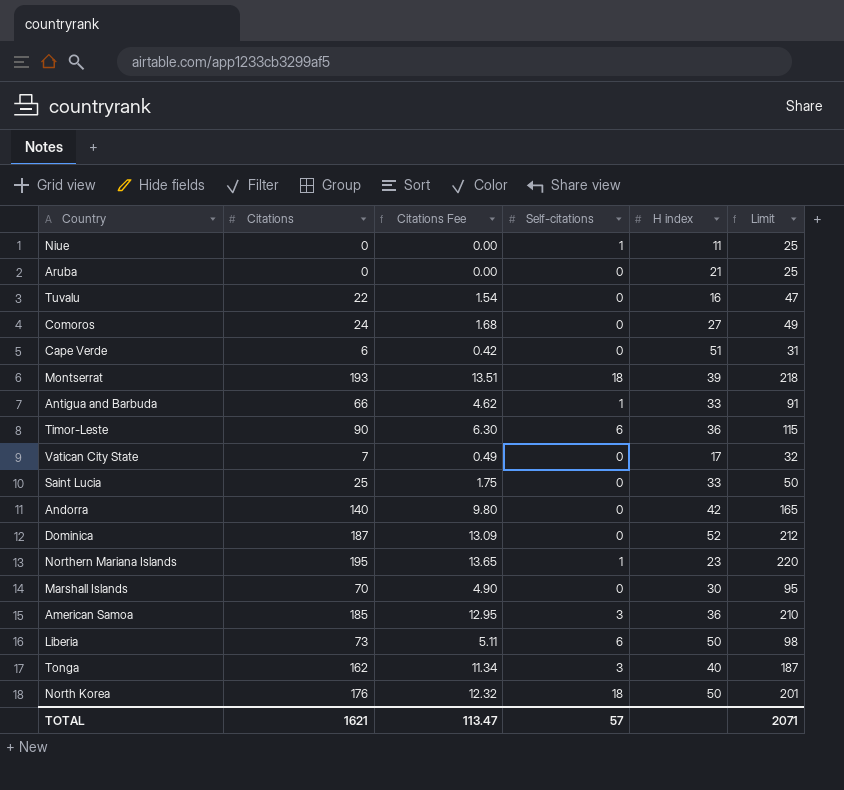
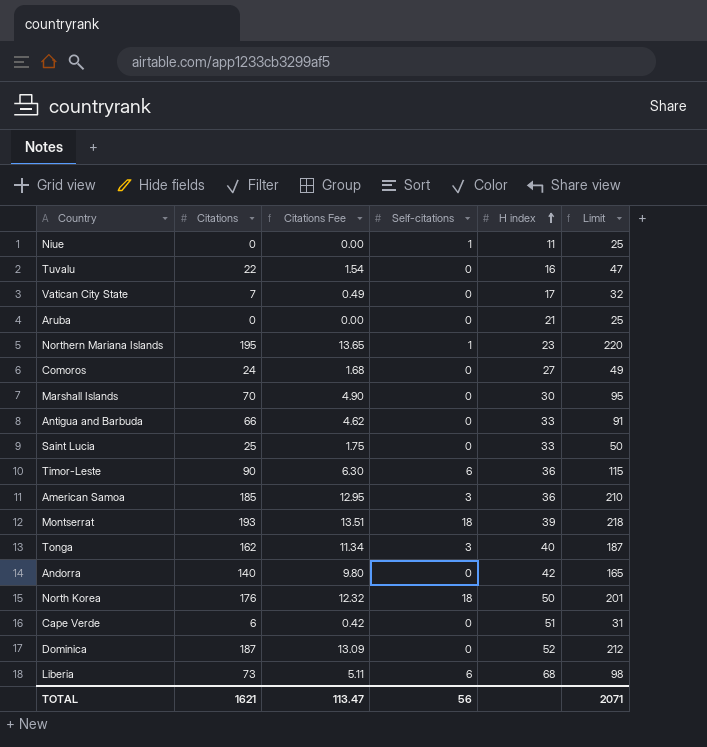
row order: none -> H index ascending
Antigua and Barbuda | Self-citations: 1 -> 0
Liberia | H index: 50 -> 68
TOTAL | Self-citations: 57 -> 56

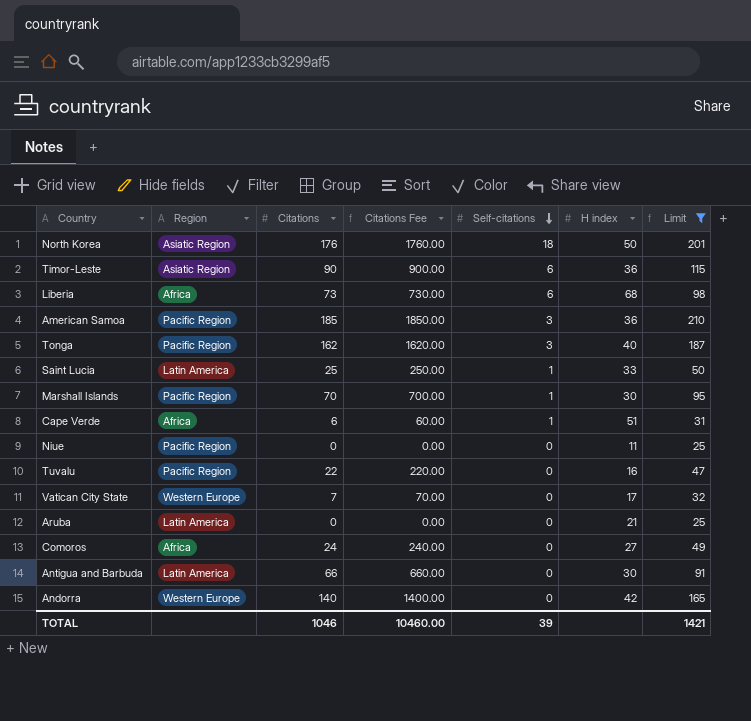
filter: none -> Limit <= 210
row order: H index ascending -> Self-citations descending
column Region | position: none -> 2
column Citations Fee | formula: [Citations] * 0.07 -> [Citations] * 10
Saint Lucia | Self-citations: 0 -> 1
Marshall Islands | Self-citations: 0 -> 1
Cape Verde | Self-citations: 0 -> 1
Niue | Self-citations: 1 -> 0
Antigua and Barbuda | H index: 33 -> 30
TOTAL | Citations: 1621 -> 1046
TOTAL | Citations Fee: 113.47 -> 10460.00
TOTAL | Self-citations: 56 -> 39
TOTAL | Limit: 2071 -> 1421

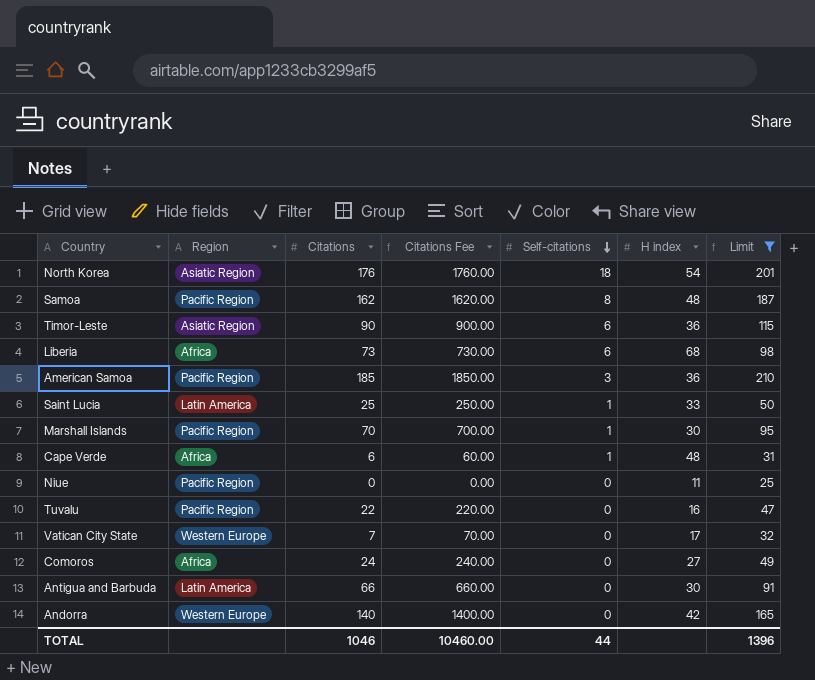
row Tonga: Pacific Region | 162 | 1620.00 | 3 | 40 | 187 -> none
row Aruba: Latin America | 0 | 0.00 | 0 | 21 | 25 -> none
North Korea | H index: 50 -> 54
row Samoa: none -> Pacific Region | 162 | 1620.00 | 8 | 48 | 187
Cape Verde | H index: 51 -> 48
TOTAL | Self-citations: 39 -> 44
TOTAL | Limit: 1421 -> 1396

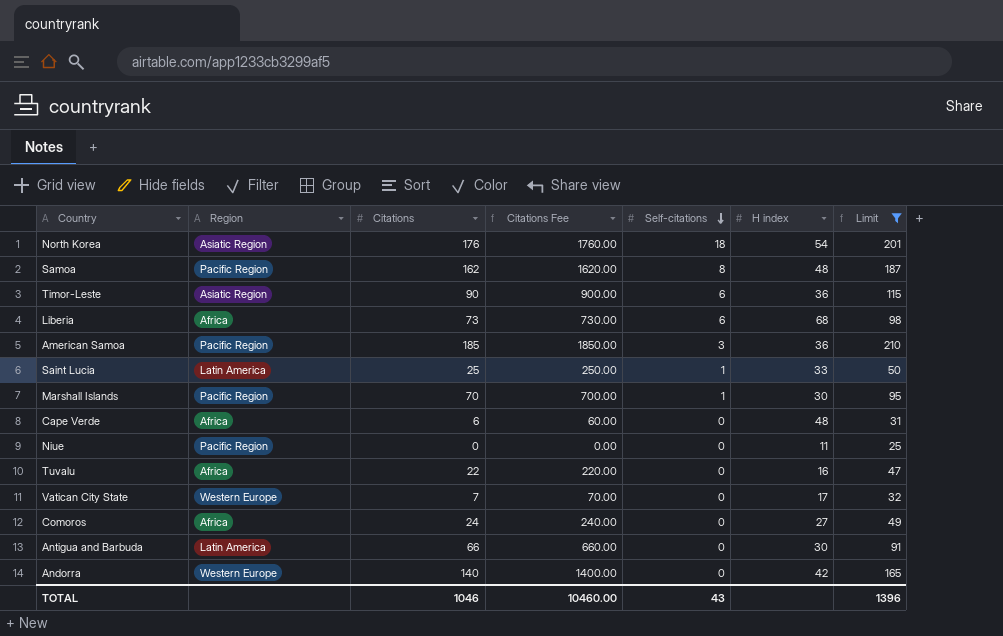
Cape Verde | Self-citations: 1 -> 0
Tuvalu | Region: Pacific Region -> Africa
TOTAL | Self-citations: 44 -> 43

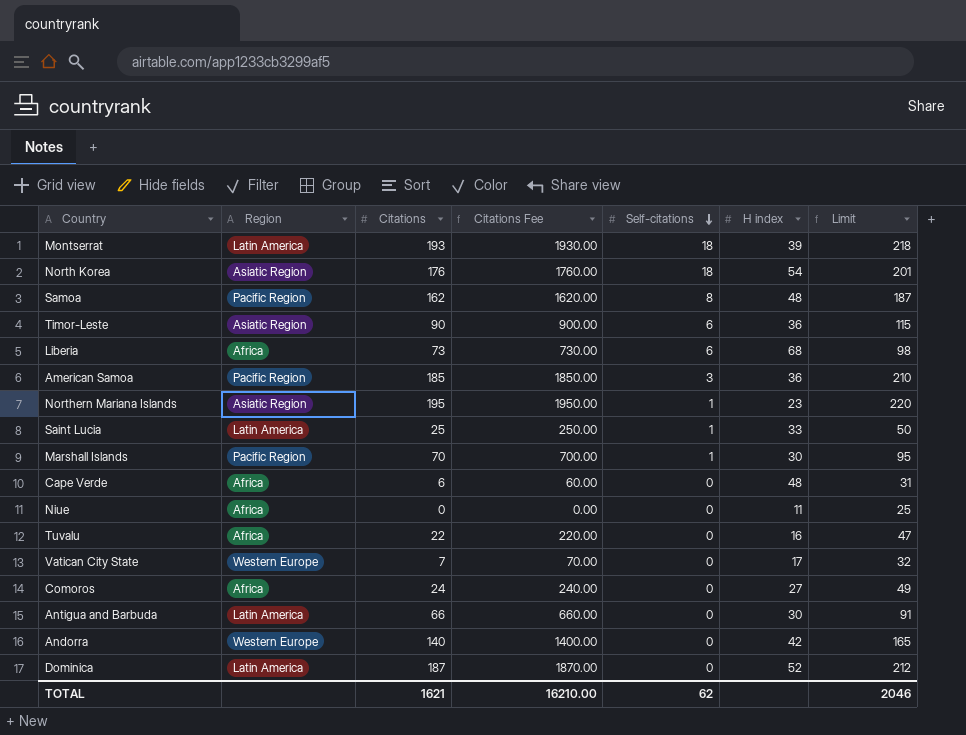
filter: Limit <= 210 -> none
Niue | Region: Pacific Region -> Africa
TOTAL | Citations: 1046 -> 1621
TOTAL | Citations Fee: 10460.00 -> 16210.00
TOTAL | Self-citations: 43 -> 62
TOTAL | Limit: 1396 -> 2046

